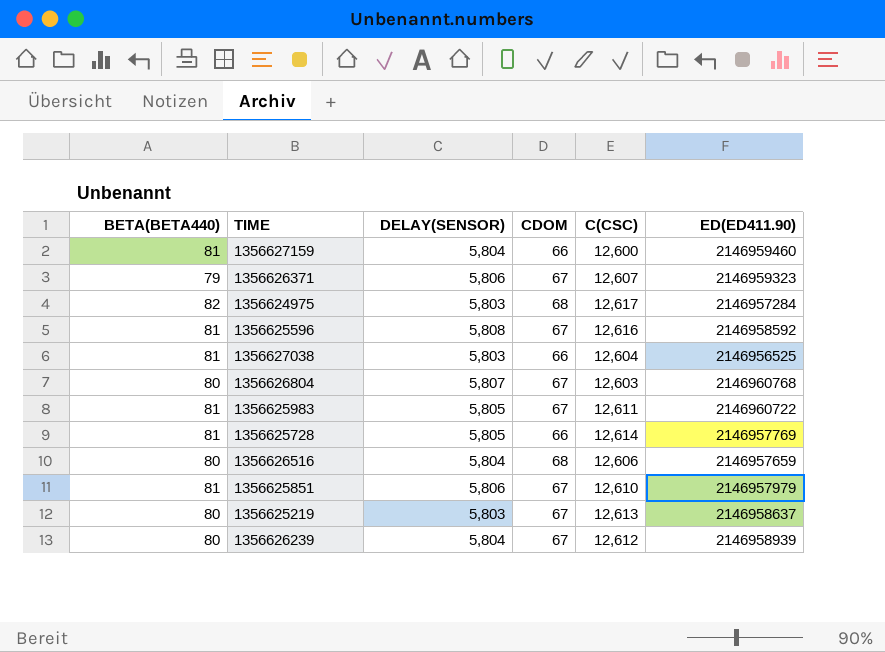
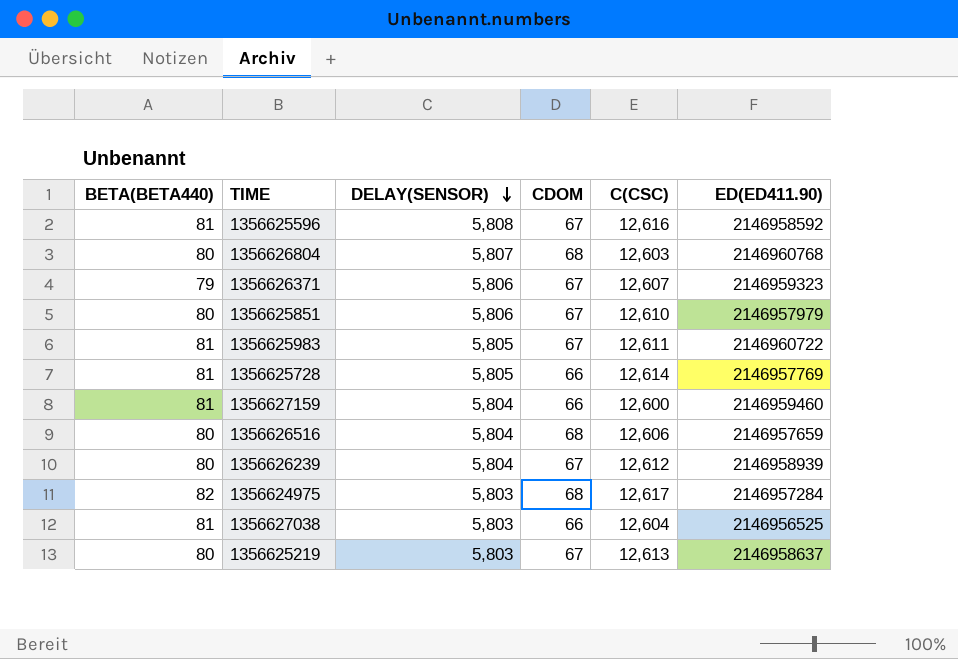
row order: none -> DELAY(SENSOR) descending
1356626804 | CDOM: 67 -> 68
1356625851 | BETA(BETA440): 81 -> 80

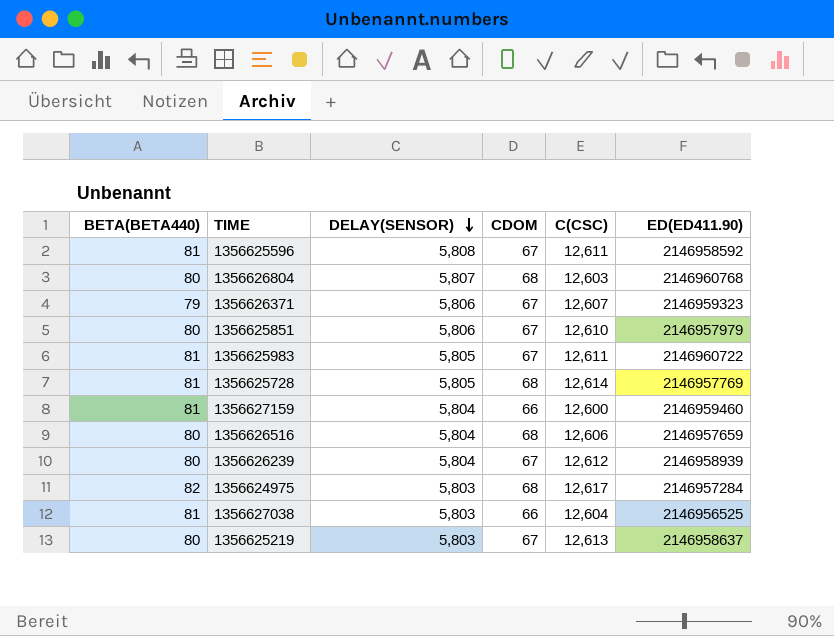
1356625596 | C(CSC): 12,616 -> 12,611
1356625728 | CDOM: 66 -> 68

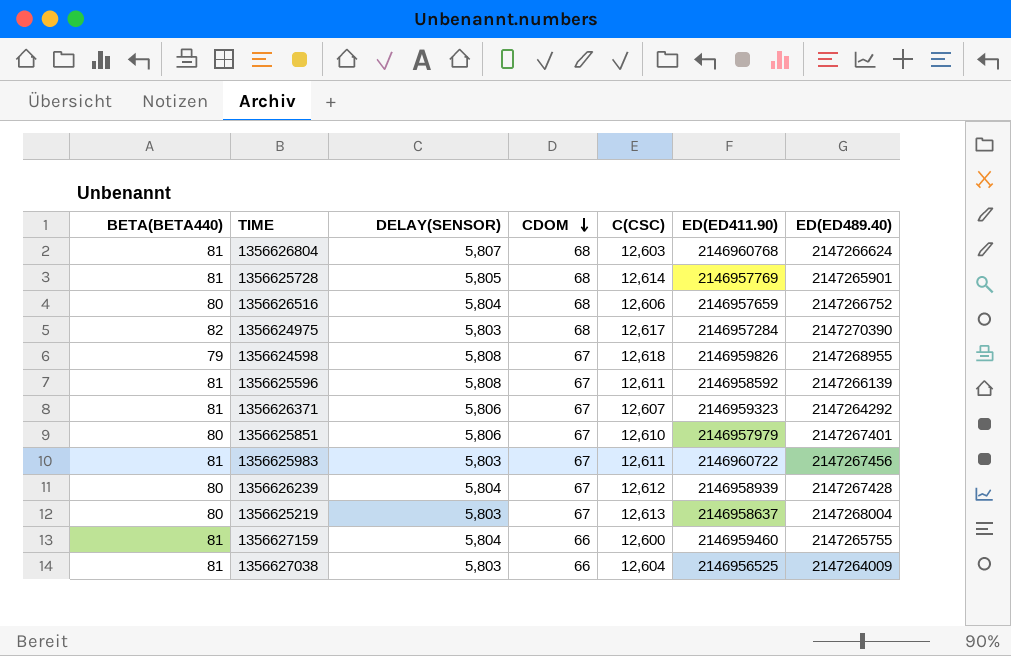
row order: DELAY(SENSOR) descending -> CDOM descending
column ED(ED489.40) | position: none -> 7
1356626804 | BETA(BETA440): 80 -> 81
row 1356624598: none -> 79 | 5,808 | 67 | 12,618 | 2146959826 | 2147268955
1356626371 | BETA(BETA440): 79 -> 81
1356625983 | DELAY(SENSOR): 5,805 -> 5,803

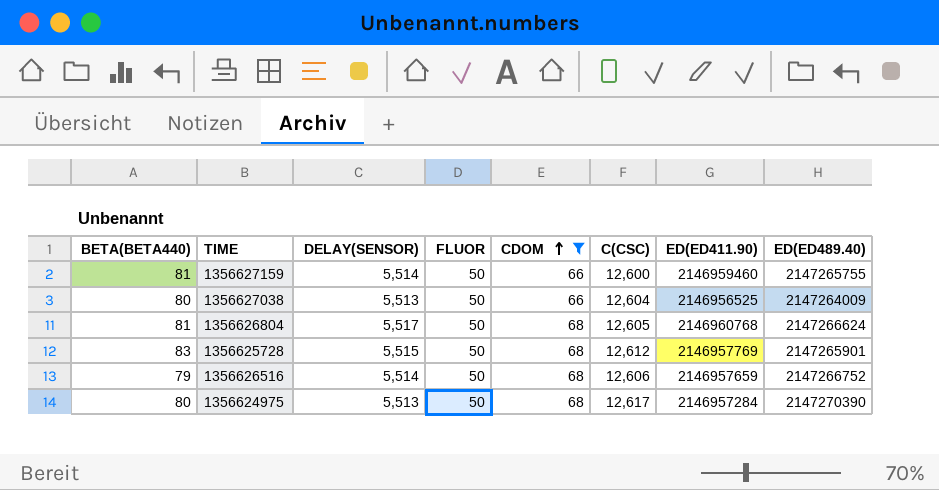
filter: none -> CDOM != 67
row order: CDOM descending -> CDOM ascending
column FLUOR | position: none -> 4
1356627159 | DELAY(SENSOR): 5,804 -> 5,514
1356627038 | BETA(BETA440): 81 -> 80
1356627038 | DELAY(SENSOR): 5,803 -> 5,513
1356626804 | DELAY(SENSOR): 5,807 -> 5,517
1356626804 | C(CSC): 12,603 -> 12,605
1356625728 | BETA(BETA440): 81 -> 83
1356625728 | DELAY(SENSOR): 5,805 -> 5,515
1356625728 | C(CSC): 12,614 -> 12,612
1356626516 | BETA(BETA440): 80 -> 79
1356626516 | DELAY(SENSOR): 5,804 -> 5,514
1356624975 | BETA(BETA440): 82 -> 80
1356624975 | DELAY(SENSOR): 5,803 -> 5,513

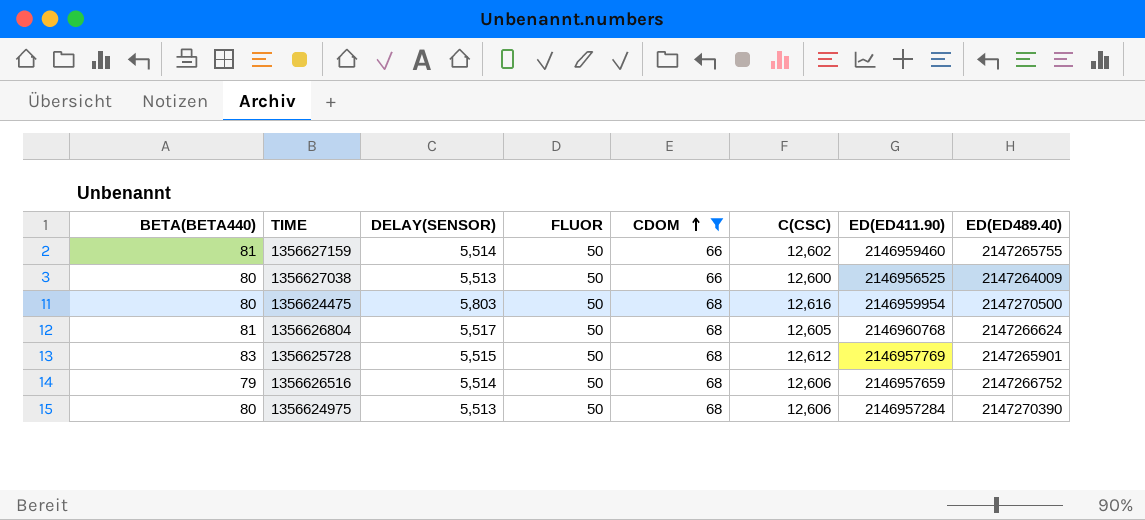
1356627159 | C(CSC): 12,600 -> 12,602
1356627038 | C(CSC): 12,604 -> 12,600
row 1356624475: none -> 80 | 5,803 | 50 | 68 | 12,616 | 2146959954 | 2147270500
1356624975 | C(CSC): 12,617 -> 12,606

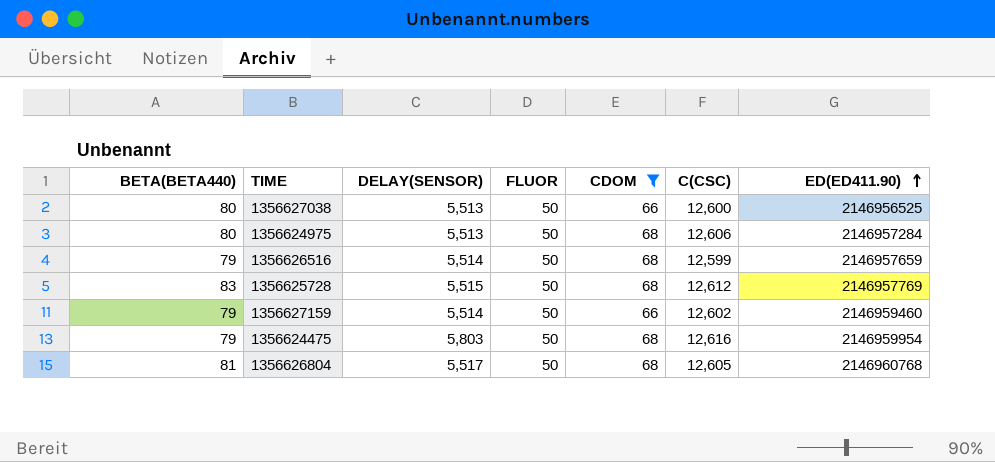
row order: CDOM ascending -> ED(ED411.90) ascending
column ED(ED489.40) | position: 8 -> none
1356626516 | C(CSC): 12,606 -> 12,599
1356627159 | BETA(BETA440): 81 -> 79
1356624475 | BETA(BETA440): 80 -> 79

